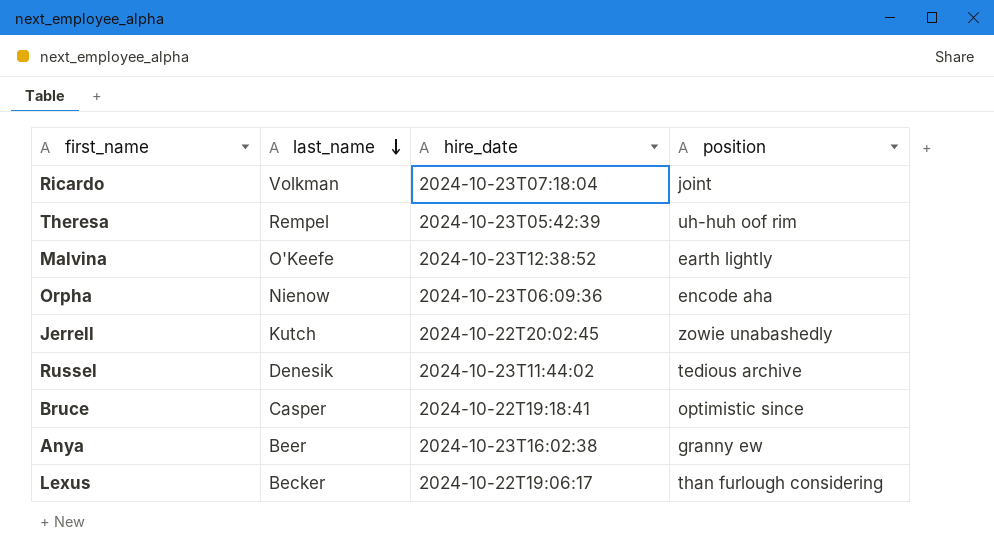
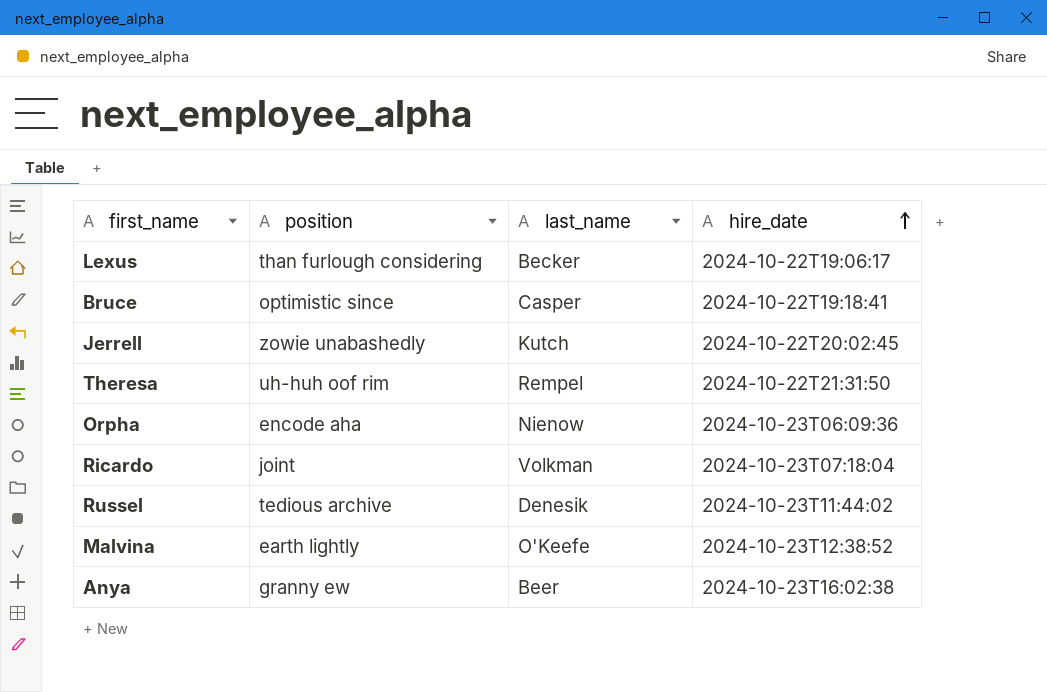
row order: last_name descending -> hire_date ascending
column position | position: 4 -> 2
Theresa | hire_date: 2024-10-23T05:42:39 -> 2024-10-22T21:31:50

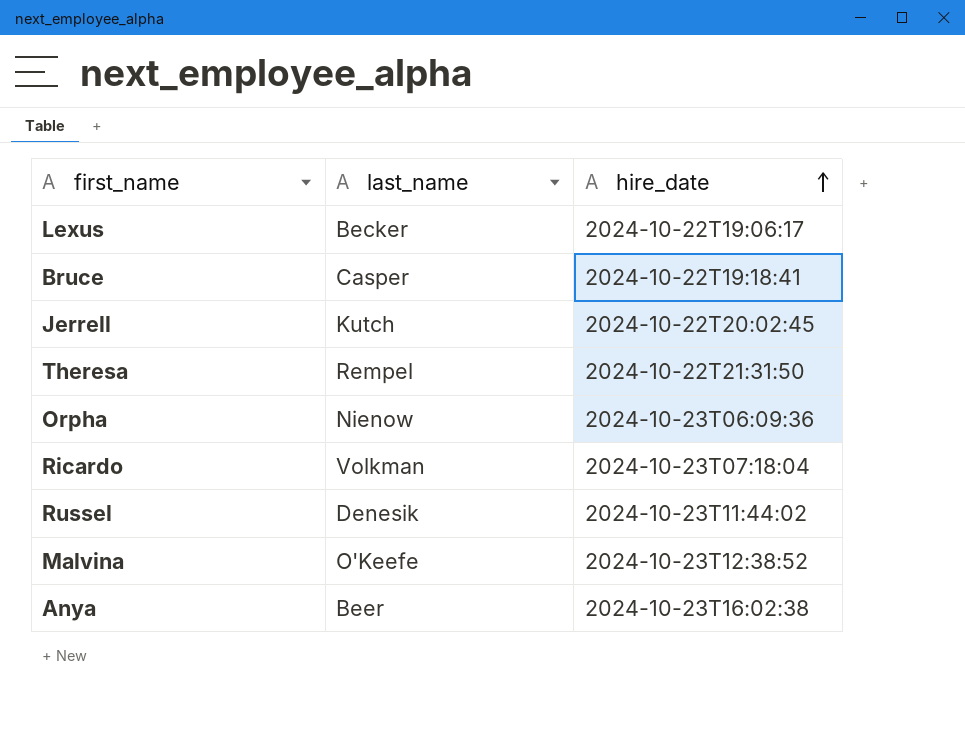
column position | position: 2 -> none

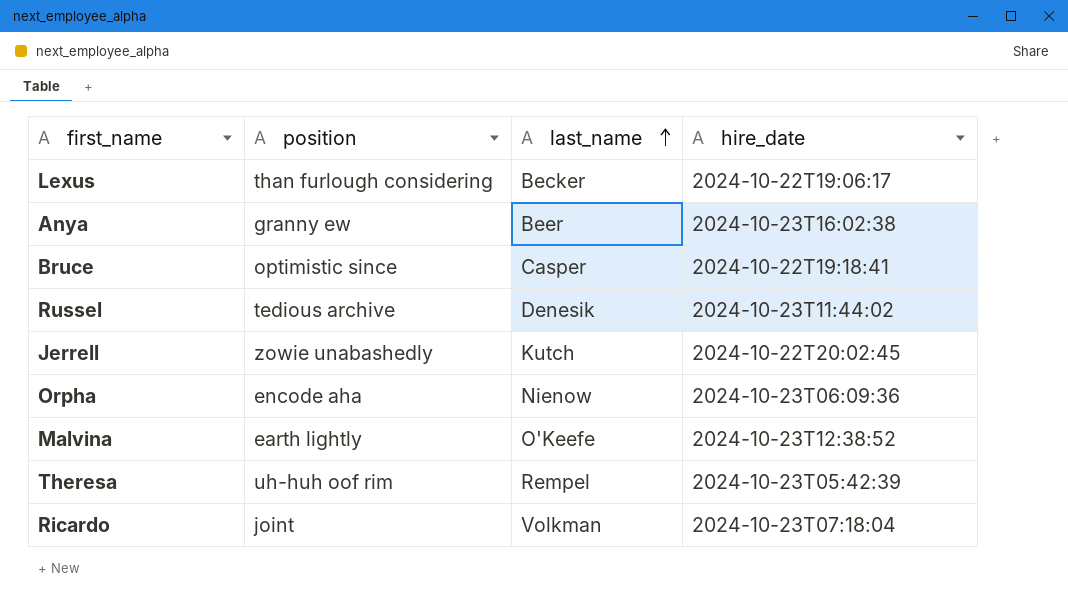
row order: hire_date ascending -> last_name ascending
column position | position: none -> 2
Theresa | hire_date: 2024-10-22T21:31:50 -> 2024-10-23T05:42:39

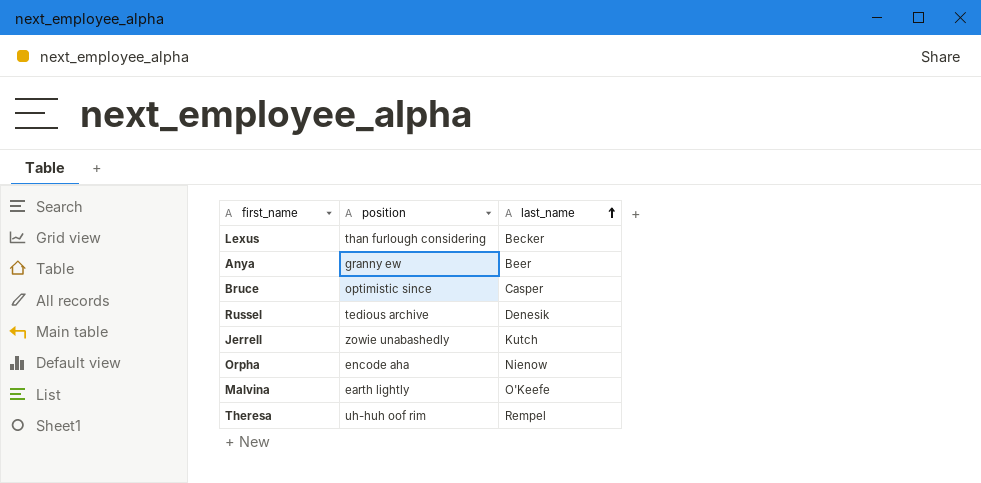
column hire_date | position: 4 -> none
row Ricardo: joint | Volkman | 2024-10-23T07:18:04 -> none

